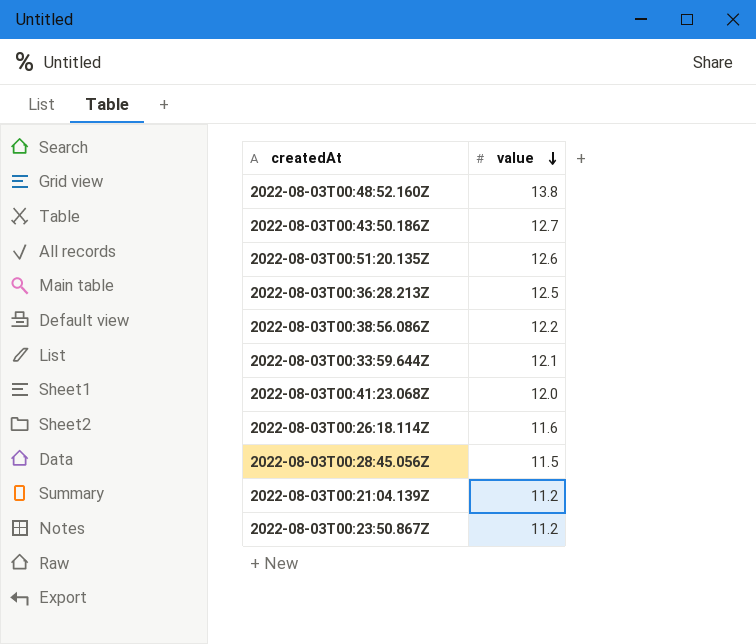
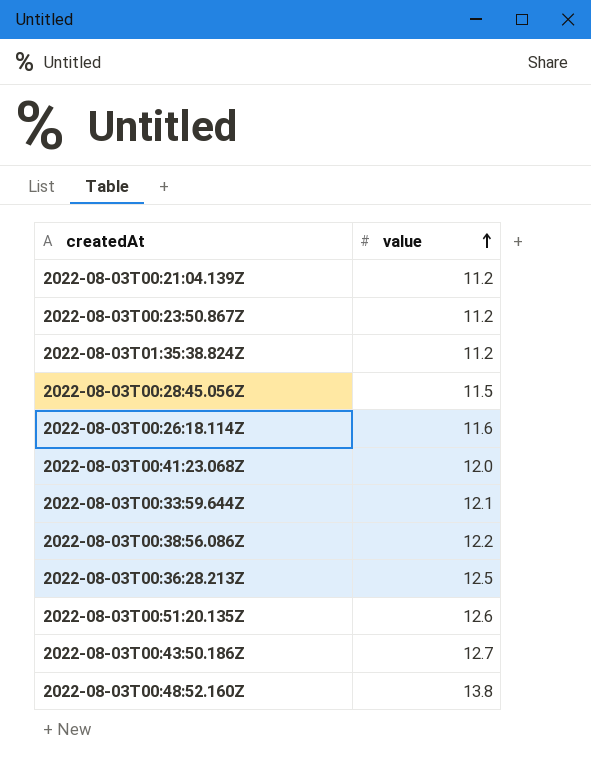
row order: value descending -> value ascending
row 2022-08-03T01:35:38.824Z: none -> 11.2

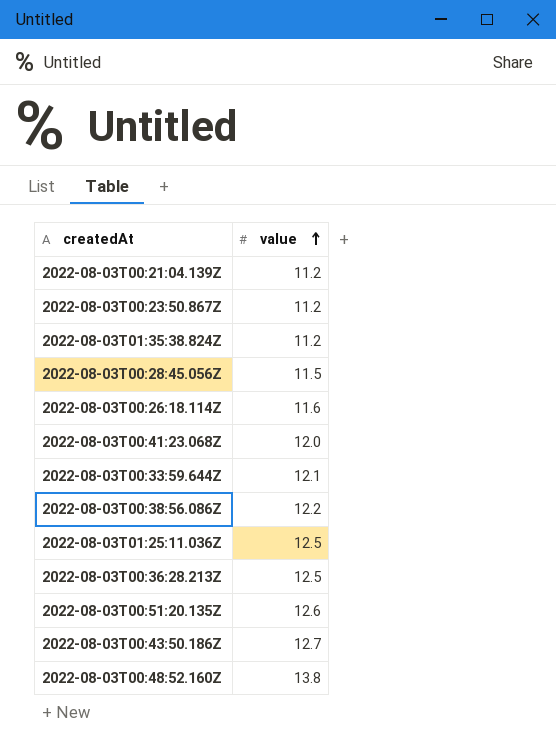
row 2022-08-03T01:25:11.036Z: none -> 12.5

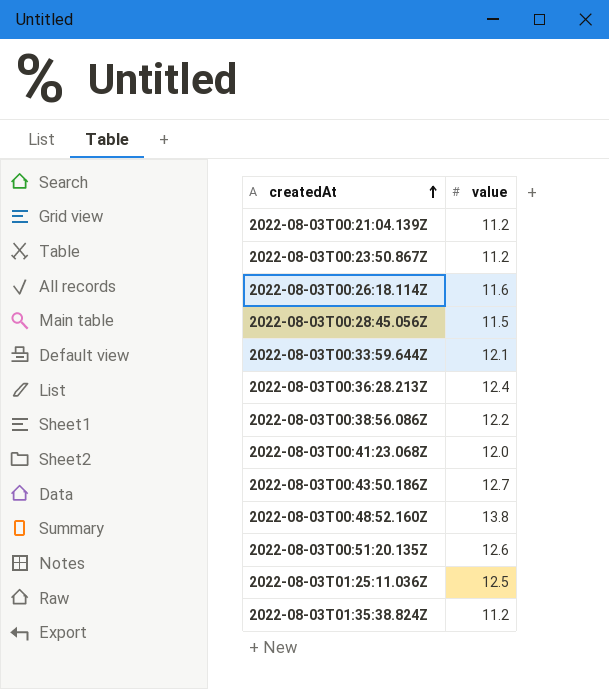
row order: value ascending -> createdAt ascending
2022-08-03T00:36:28.213Z | value: 12.5 -> 12.4

